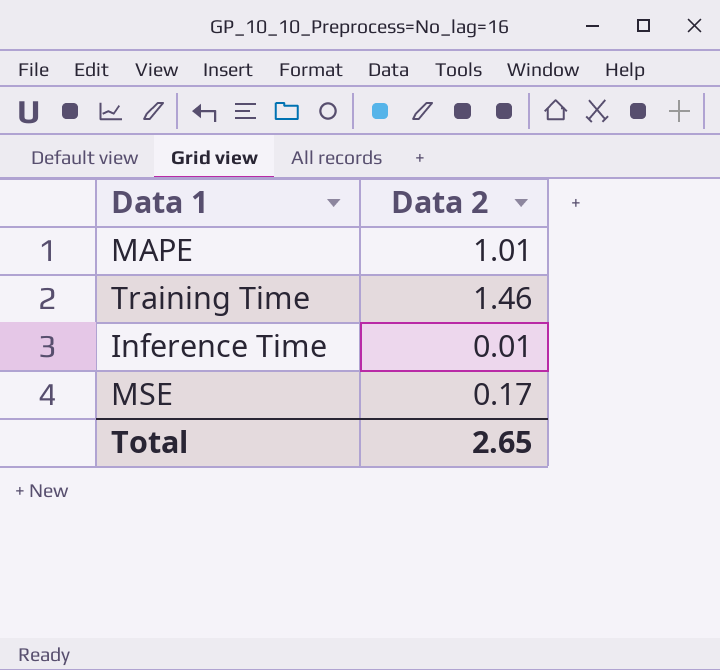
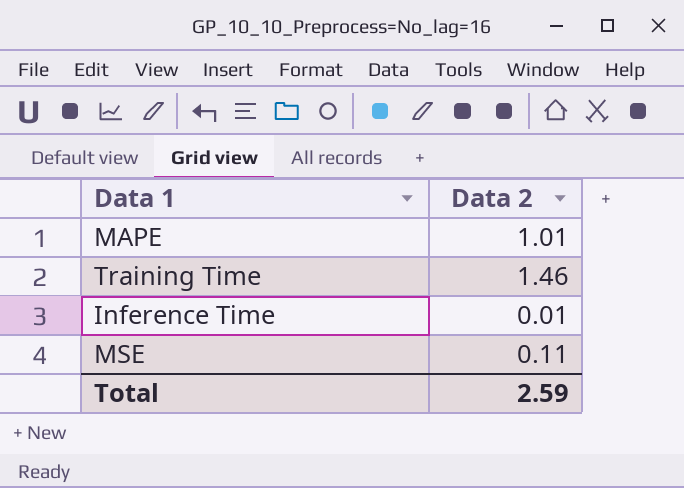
MSE | Data 2: 0.17 -> 0.11
Total | Data 2: 2.65 -> 2.59

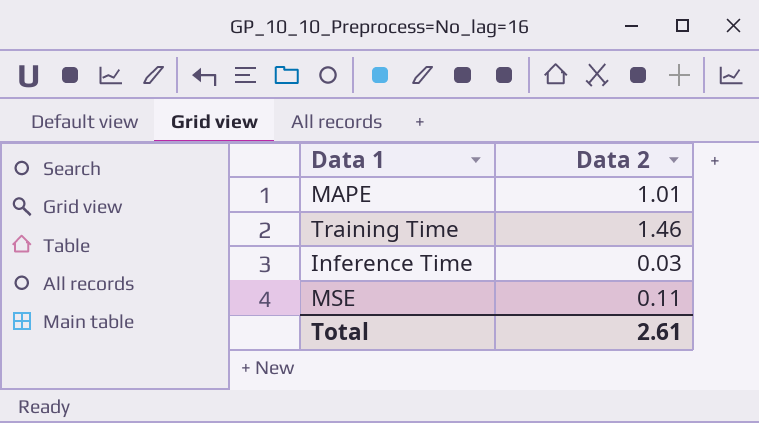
Inference Time | Data 2: 0.01 -> 0.03
Total | Data 2: 2.59 -> 2.61

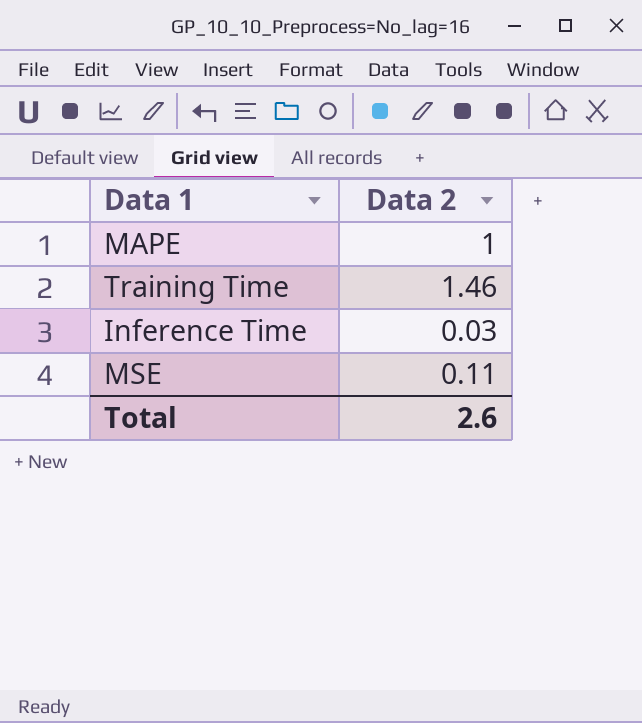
MAPE | Data 2: 1.01 -> 1
Total | Data 2: 2.61 -> 2.6

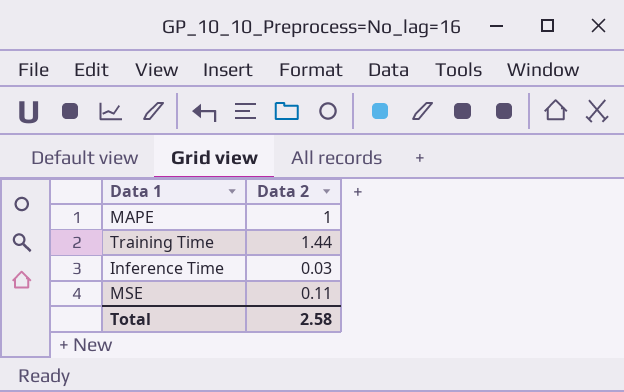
Training Time | Data 2: 1.46 -> 1.44
Total | Data 2: 2.6 -> 2.58

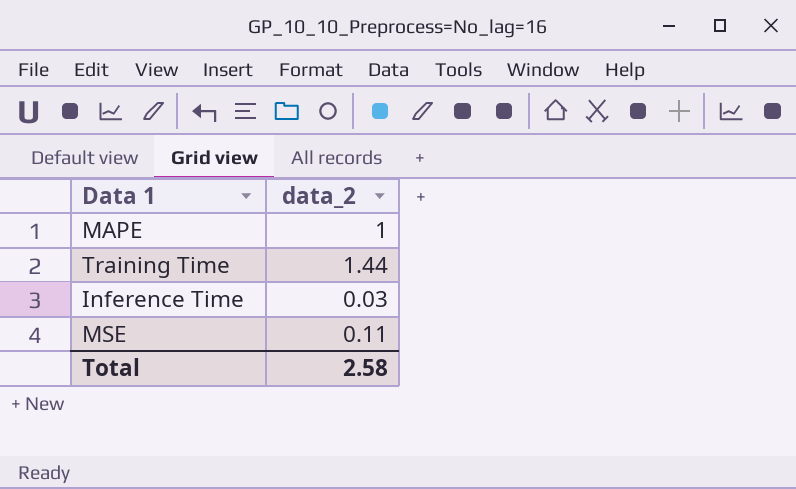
column name: Data 2 -> data_2

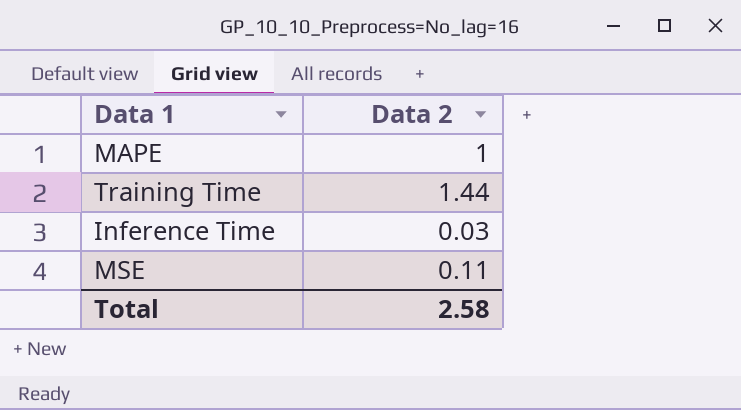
column name: data_2 -> Data 2

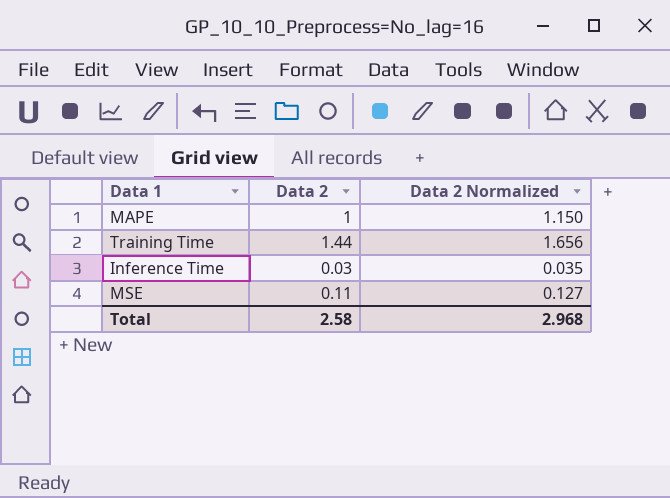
column Data 2 Normalized | formula: none -> [Data 2] * 1.15

